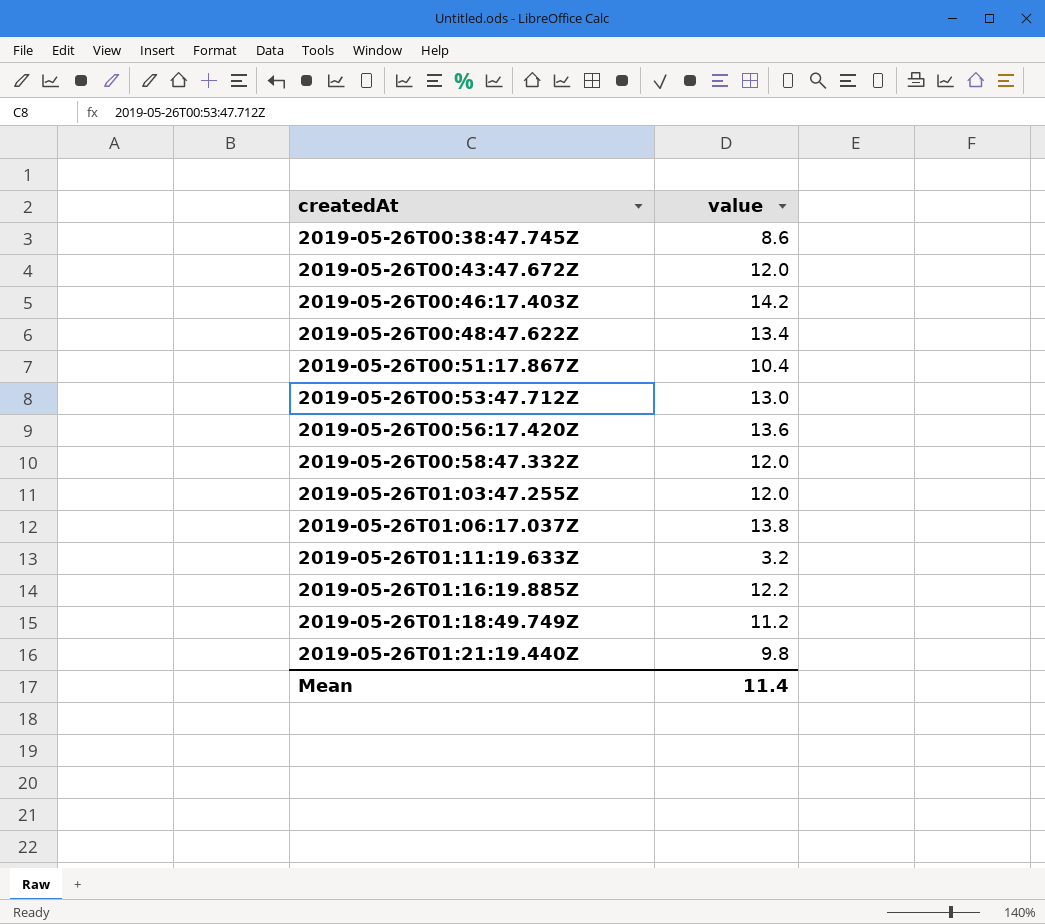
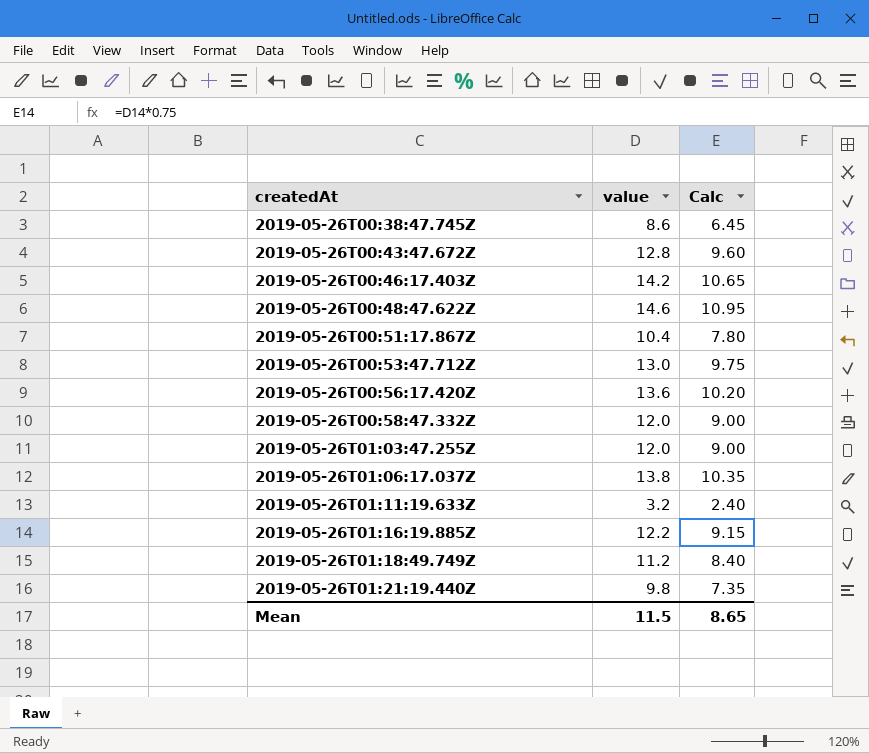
column Calc | formula: none -> [value] * 0.75
2019-05-26T00:43:47.672Z | value: 12.0 -> 12.8
2019-05-26T00:48:47.622Z | value: 13.4 -> 14.6
Mean | value: 11.4 -> 11.5

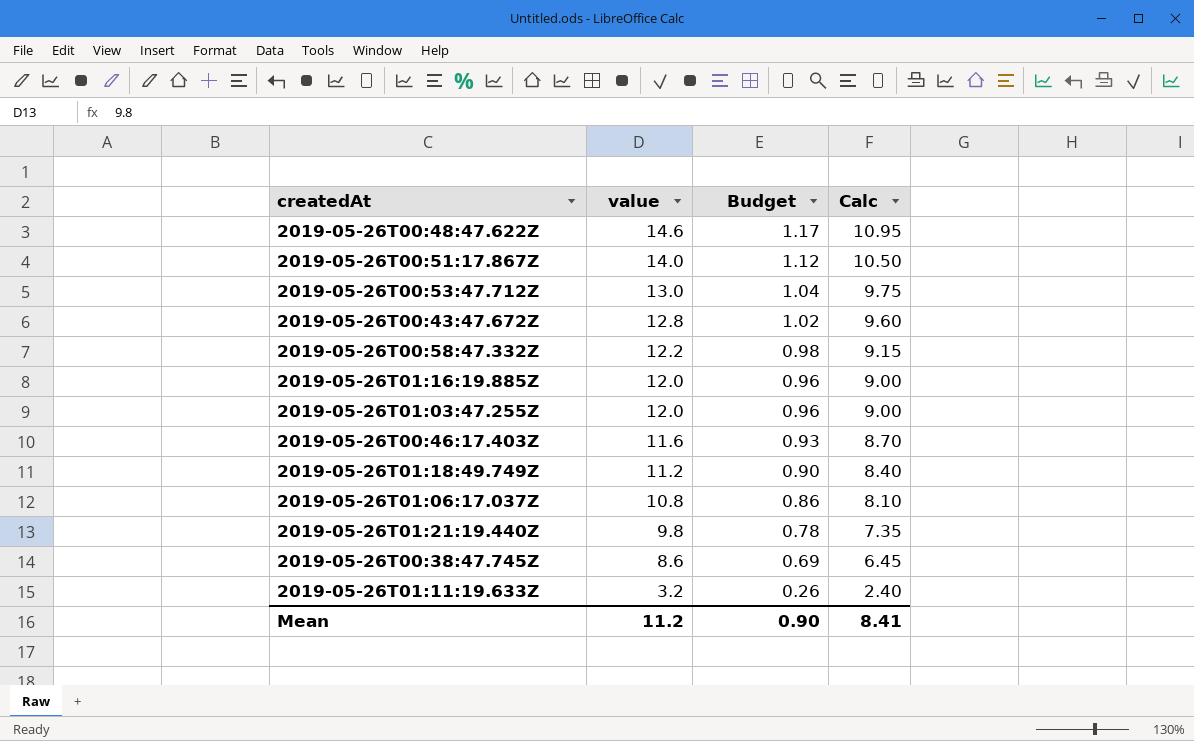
row order: createdAt ascending -> value descending
column Budget | formula: none -> [value] * 0.08
row 2019-05-26T00:56:17.420Z: 13.6 | 10.20 -> none
2019-05-26T00:51:17.867Z | value: 10.4 -> 14.0
2019-05-26T00:51:17.867Z | Calc: 7.80 -> 10.50
2019-05-26T00:58:47.332Z | value: 12.0 -> 12.2
2019-05-26T00:58:47.332Z | Calc: 9.00 -> 9.15
2019-05-26T01:16:19.885Z | value: 12.2 -> 12.0
2019-05-26T01:16:19.885Z | Calc: 9.15 -> 9.00
2019-05-26T00:46:17.403Z | value: 14.2 -> 11.6
2019-05-26T00:46:17.403Z | Calc: 10.65 -> 8.70
2019-05-26T01:06:17.037Z | value: 13.8 -> 10.8
2019-05-26T01:06:17.037Z | Calc: 10.35 -> 8.10
Mean | value: 11.5 -> 11.2
Mean | Calc: 8.65 -> 8.41

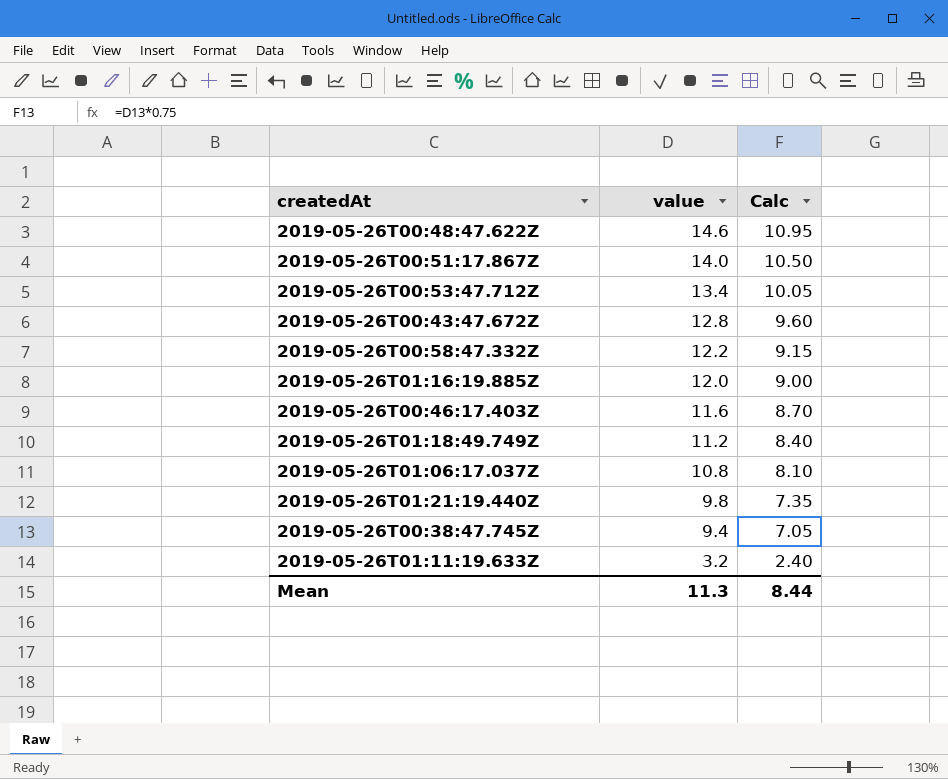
column Budget | formula: [value] * 0.08 -> none
row 2019-05-26T01:03:47.255Z: 12.0 | 0.96 | 9.00 -> none
2019-05-26T00:53:47.712Z | value: 13.0 -> 13.4
2019-05-26T00:53:47.712Z | Calc: 9.75 -> 10.05
2019-05-26T00:38:47.745Z | value: 8.6 -> 9.4
2019-05-26T00:38:47.745Z | Calc: 6.45 -> 7.05
Mean | value: 11.2 -> 11.3
Mean | Calc: 8.41 -> 8.44

